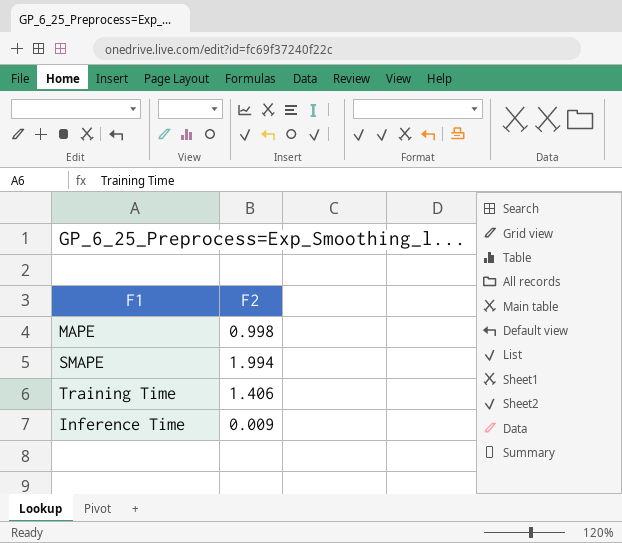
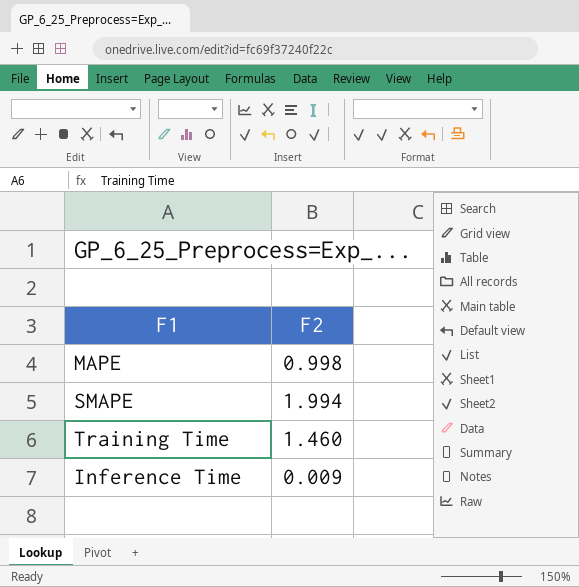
Training Time | F2: 1.406 -> 1.460

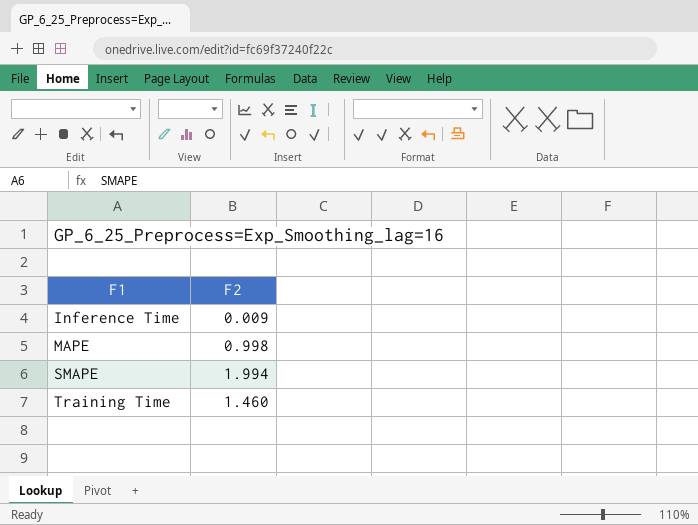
row order: none -> F1 ascending

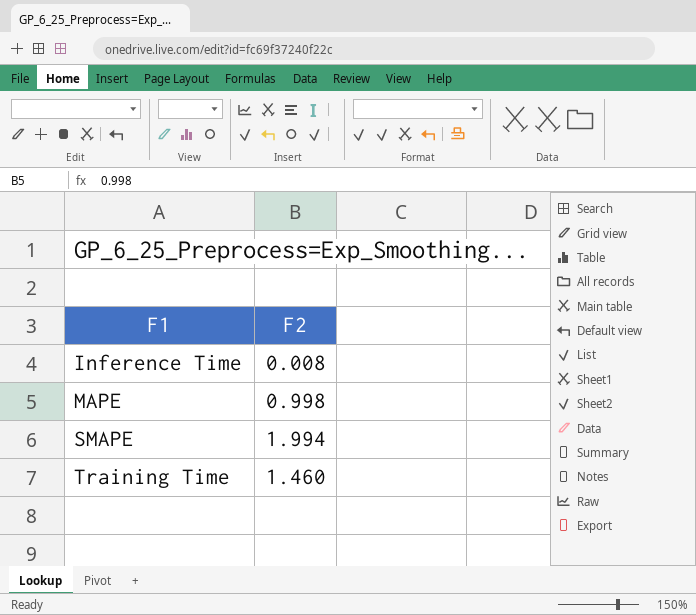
Inference Time | F2: 0.009 -> 0.008

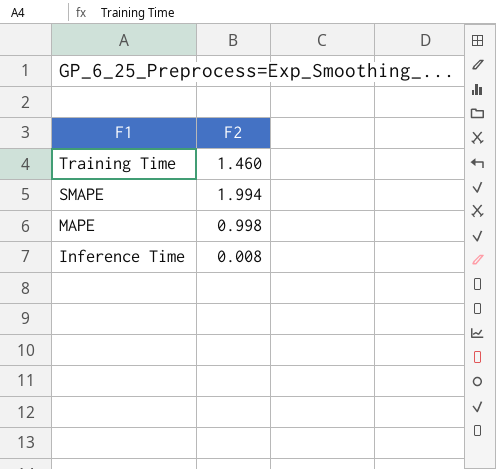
row order: F1 ascending -> F1 descending

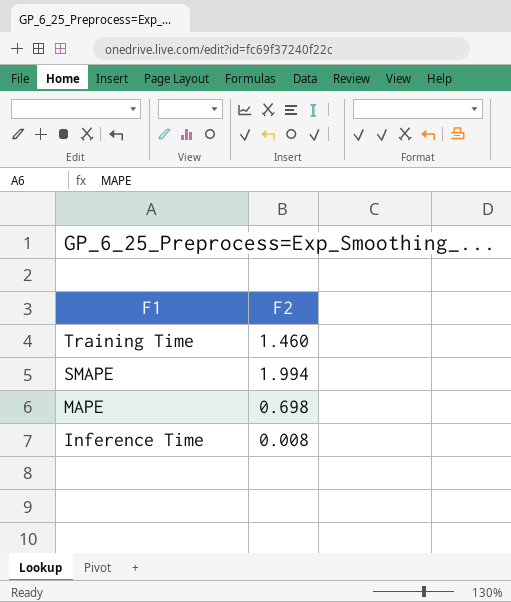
MAPE | F2: 0.998 -> 0.698

